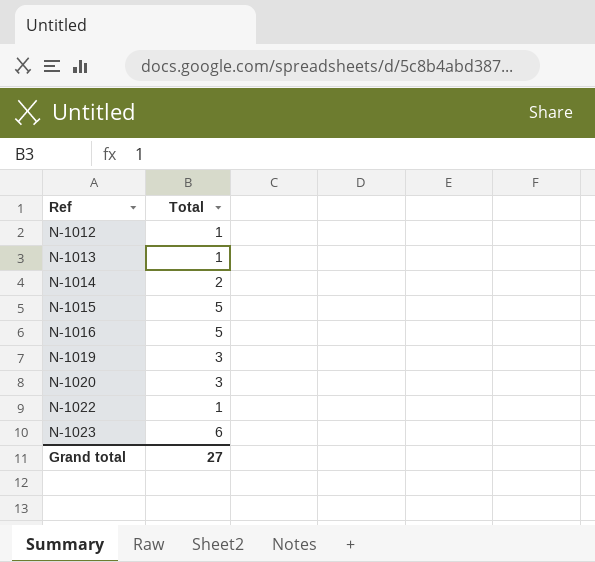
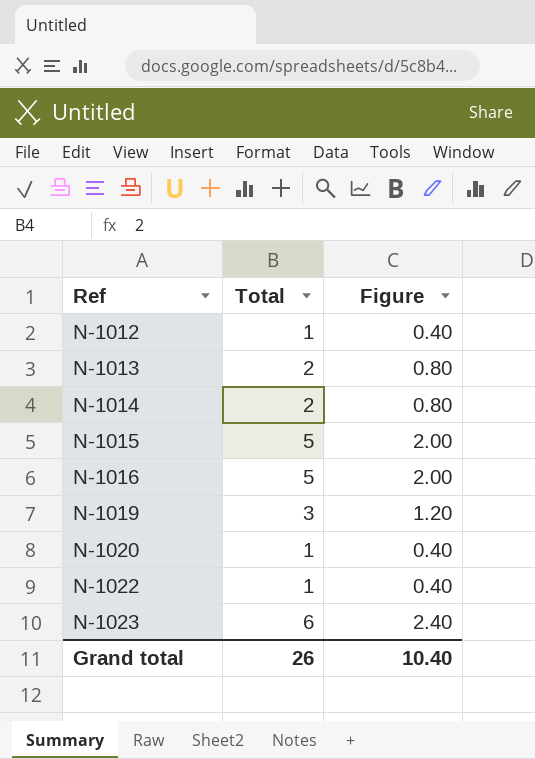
column Figure | formula: none -> [Total] * 0.4
N-1013 | Total: 1 -> 2
N-1020 | Total: 3 -> 1
Grand total | Total: 27 -> 26

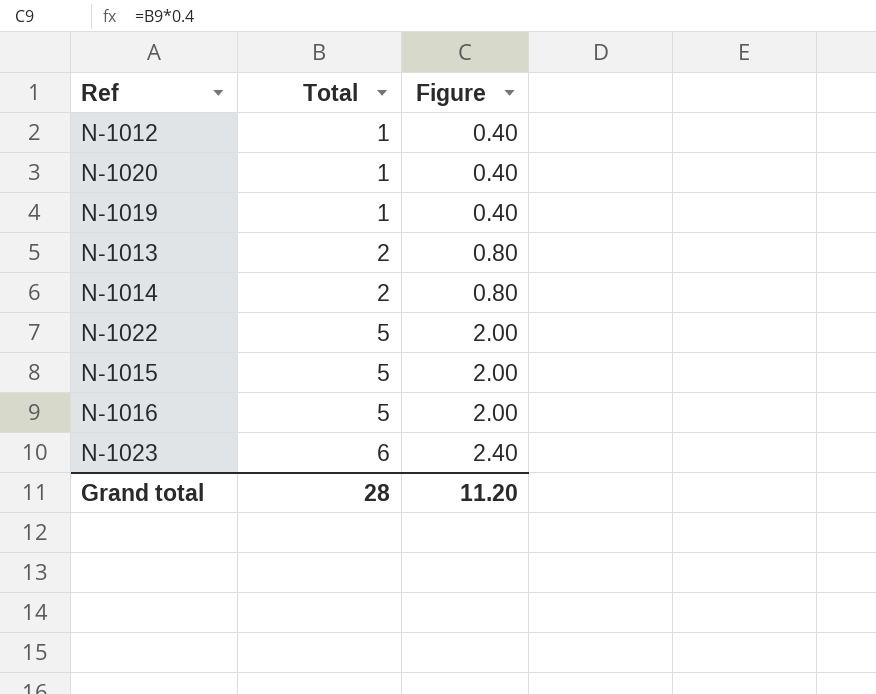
row order: Ref ascending -> Total ascending
N-1019 | Total: 3 -> 1
N-1019 | Figure: 1.20 -> 0.40
N-1022 | Total: 1 -> 5
N-1022 | Figure: 0.40 -> 2.00
Grand total | Total: 26 -> 28
Grand total | Figure: 10.40 -> 11.20

